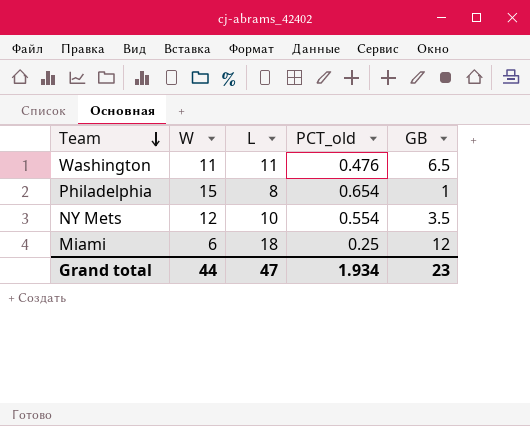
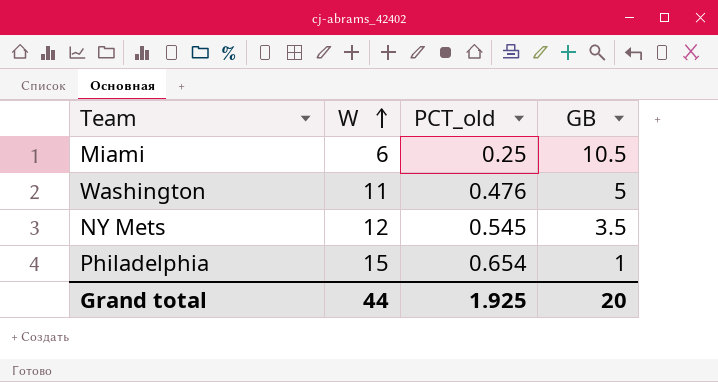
row order: Team descending -> W ascending
column L | position: 3 -> none
Miami | GB: 12 -> 10.5
Washington | GB: 6.5 -> 5
NY Mets | PCT_old: 0.554 -> 0.545
Grand total | PCT_old: 1.934 -> 1.925
Grand total | GB: 23 -> 20

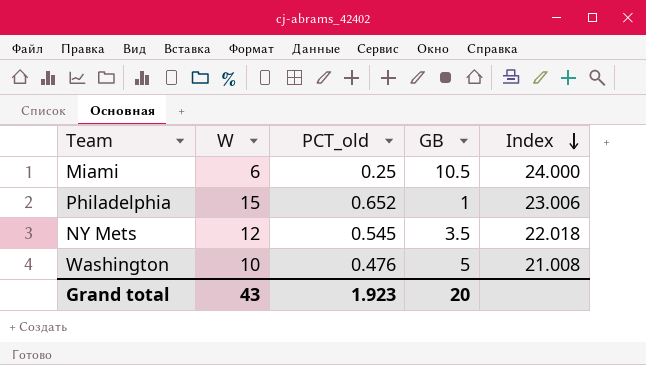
row order: W ascending -> Index descending
column Index | formula: none -> [W] / [PCT_old]
Philadelphia | PCT_old: 0.654 -> 0.652
Washington | W: 11 -> 10
Grand total | W: 44 -> 43
Grand total | PCT_old: 1.925 -> 1.923

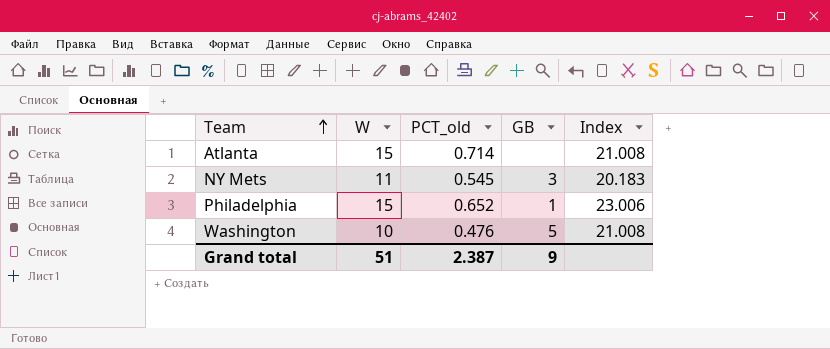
row order: Index descending -> Team ascending
row Miami: 6 | 0.25 | 10.5 | 24.000 -> none
row Atlanta: none -> 15 | 0.714 | none | 21.008
NY Mets | W: 12 -> 11
NY Mets | GB: 3.5 -> 3
NY Mets | Index: 22.018 -> 20.183
Grand total | W: 43 -> 51
Grand total | PCT_old: 1.923 -> 2.387
Grand total | GB: 20 -> 9

